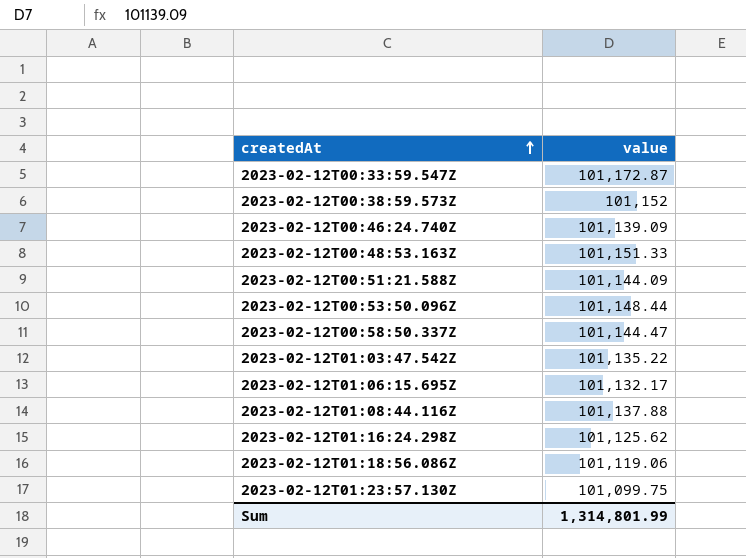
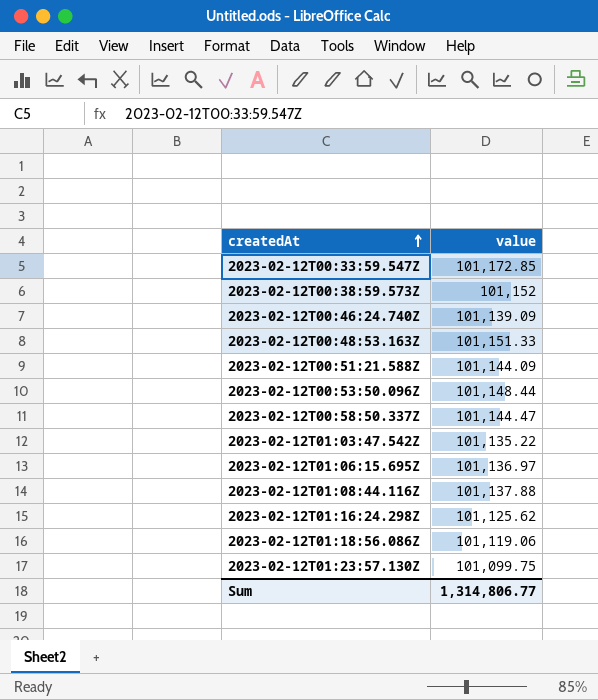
2023-02-12T00:33:59.547Z | value: 101,172.87 -> 101,172.85
2023-02-12T01:06:15.695Z | value: 101,132.17 -> 101,136.97
Sum | value: 1,314,801.99 -> 1,314,806.77

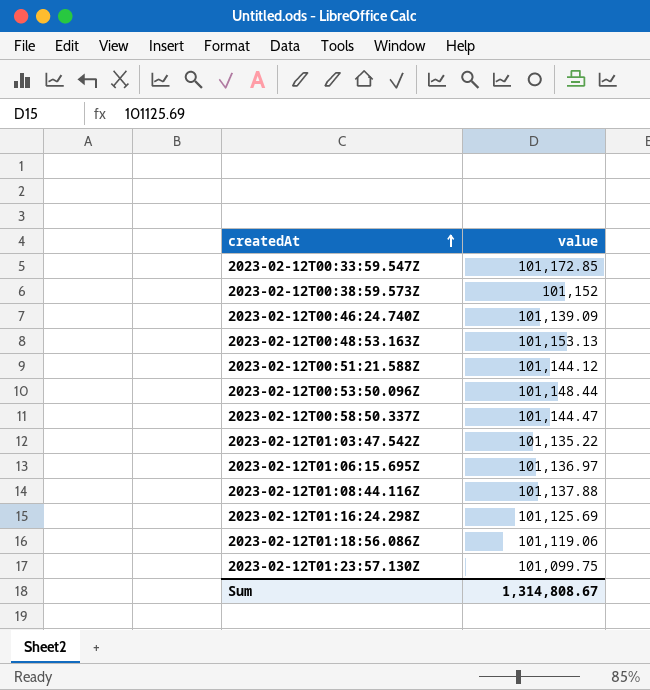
2023-02-12T00:48:53.163Z | value: 101,151.33 -> 101,153.13
2023-02-12T00:51:21.588Z | value: 101,144.09 -> 101,144.12
2023-02-12T01:16:24.298Z | value: 101,125.62 -> 101,125.69
Sum | value: 1,314,806.77 -> 1,314,808.67

